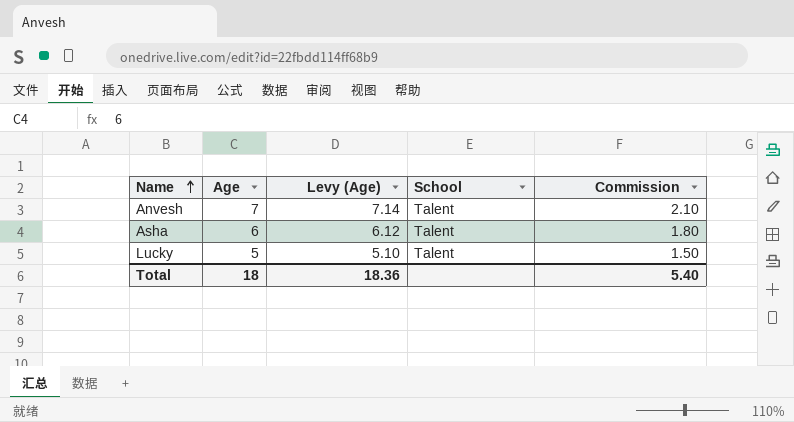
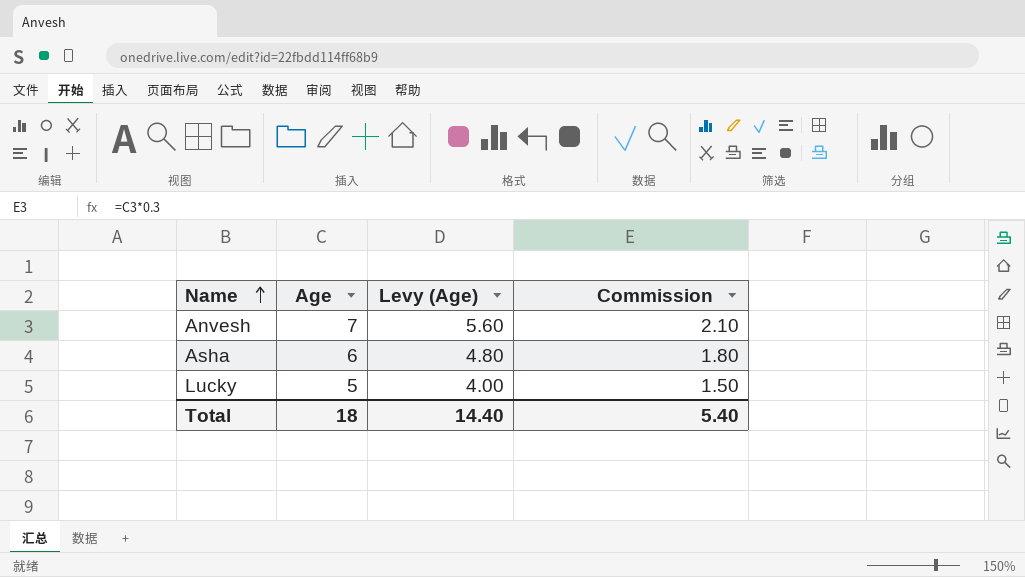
column School | position: 4 -> none
column Levy (Age) | formula: [Age] * 1.02 -> [Age] * 0.8
Total | Levy (Age): 18.36 -> 14.40

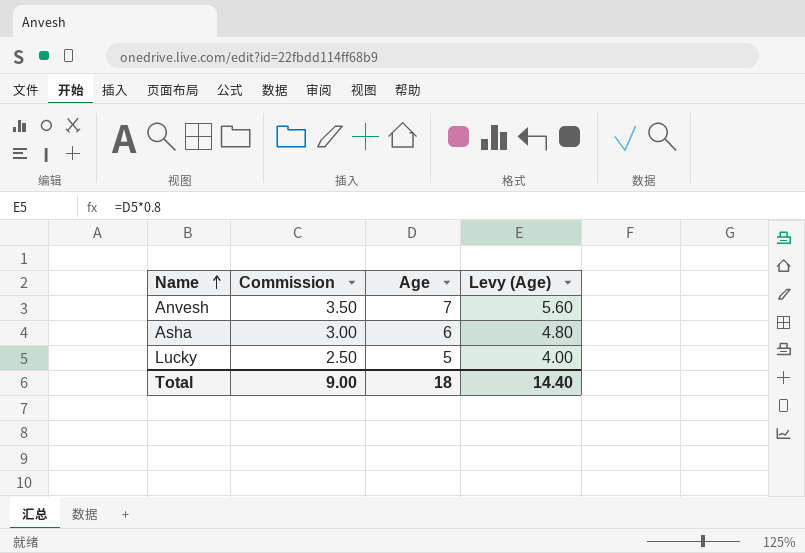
column Commission | formula: [Age] * 0.3 -> [Age] * 0.5
column Commission | position: 4 -> 2
Total | Commission: 5.40 -> 9.00

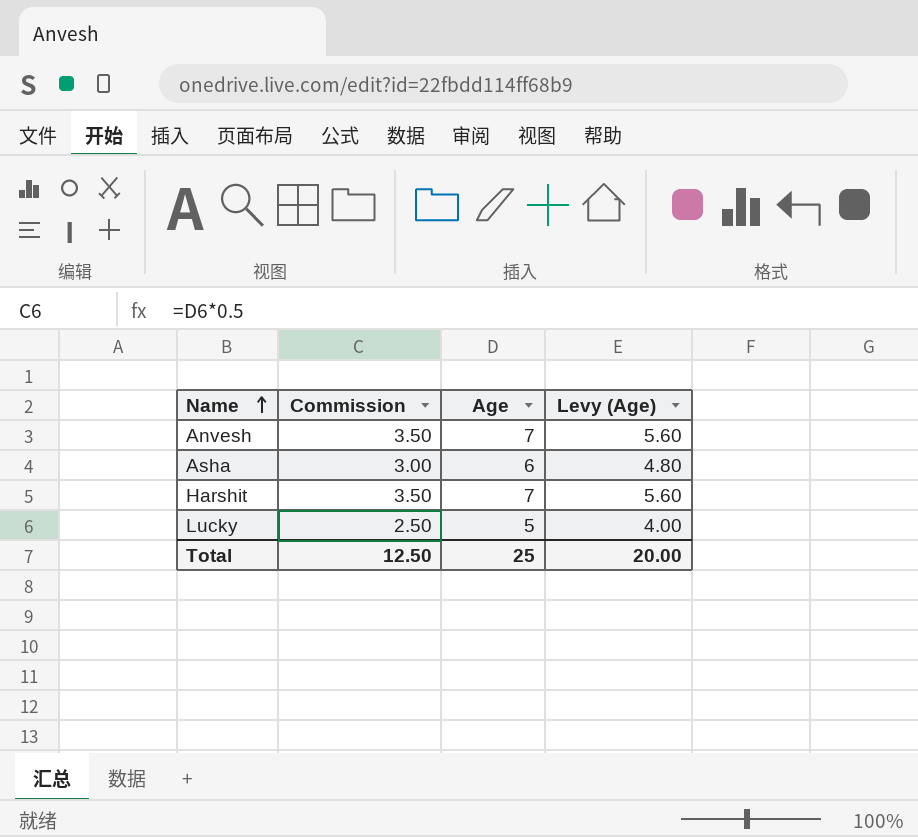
row Harshit: none -> 3.50 | 7 | 5.60
Total | Commission: 9.00 -> 12.50
Total | Age: 18 -> 25
Total | Levy (Age): 14.40 -> 20.00

